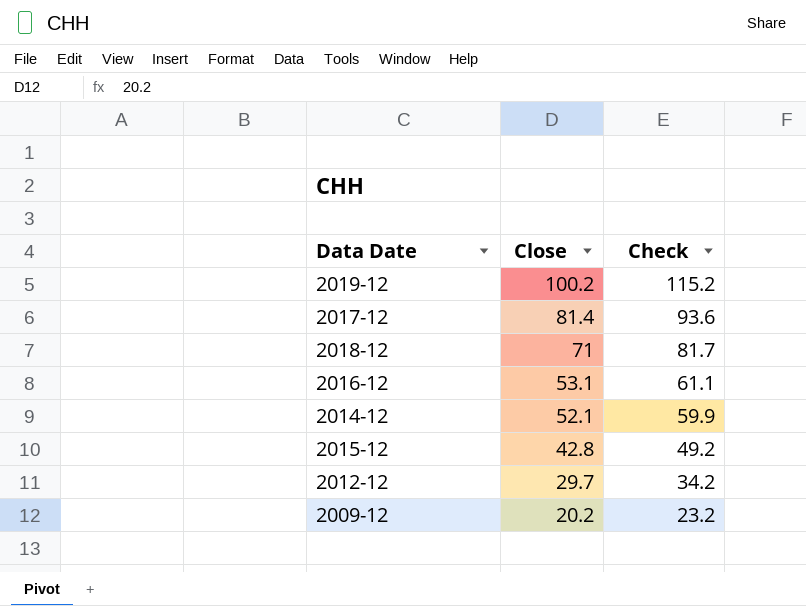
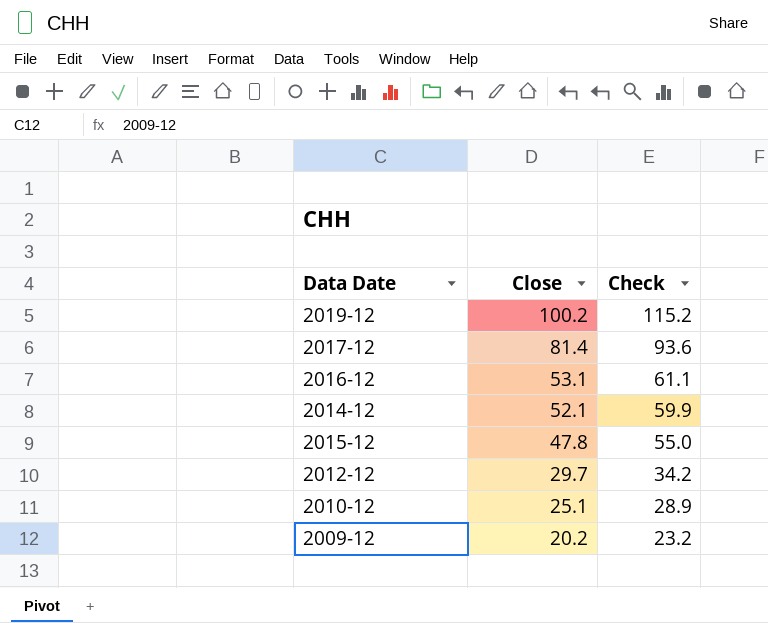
row 2018-12: 71 | 81.7 -> none
2015-12 | Close: 42.8 -> 47.8
2015-12 | Check: 49.2 -> 55.0
row 2010-12: none -> 25.1 | 28.9

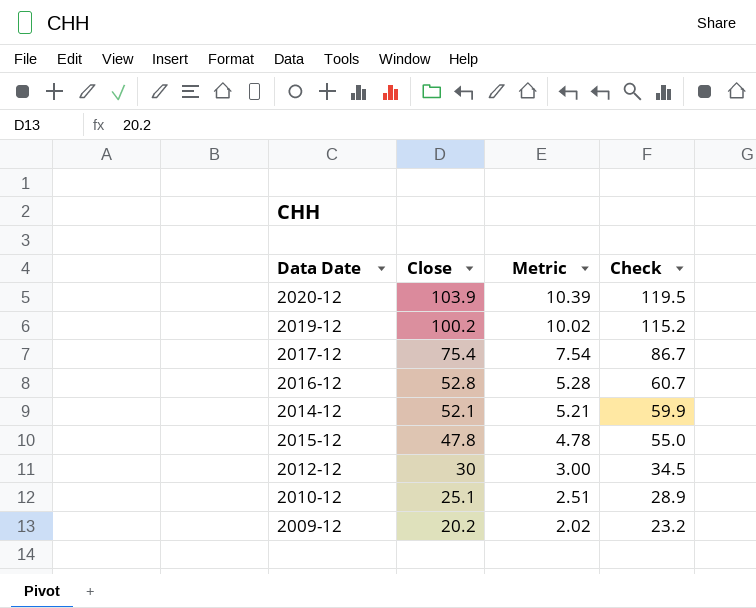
column Metric | formula: none -> [Close] * 0.1
row 2020-12: none -> 103.9 | 10.39 | 119.5
2017-12 | Close: 81.4 -> 75.4
2017-12 | Check: 93.6 -> 86.7
2016-12 | Close: 53.1 -> 52.8
2016-12 | Check: 61.1 -> 60.7
2012-12 | Close: 29.7 -> 30
2012-12 | Check: 34.2 -> 34.5

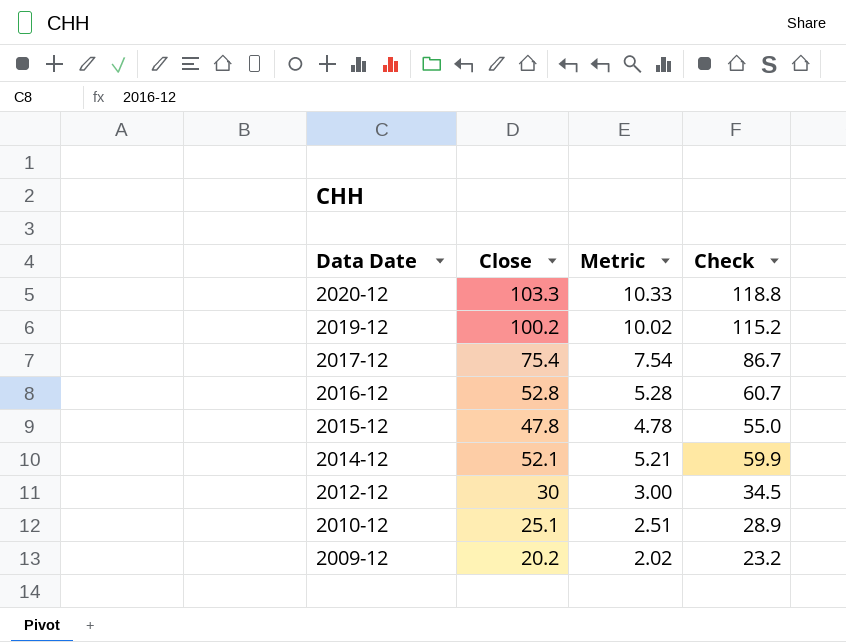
row order: Close descending -> Data Date descending
2020-12 | Close: 103.9 -> 103.3
2020-12 | Metric: 10.39 -> 10.33
2020-12 | Check: 119.5 -> 118.8

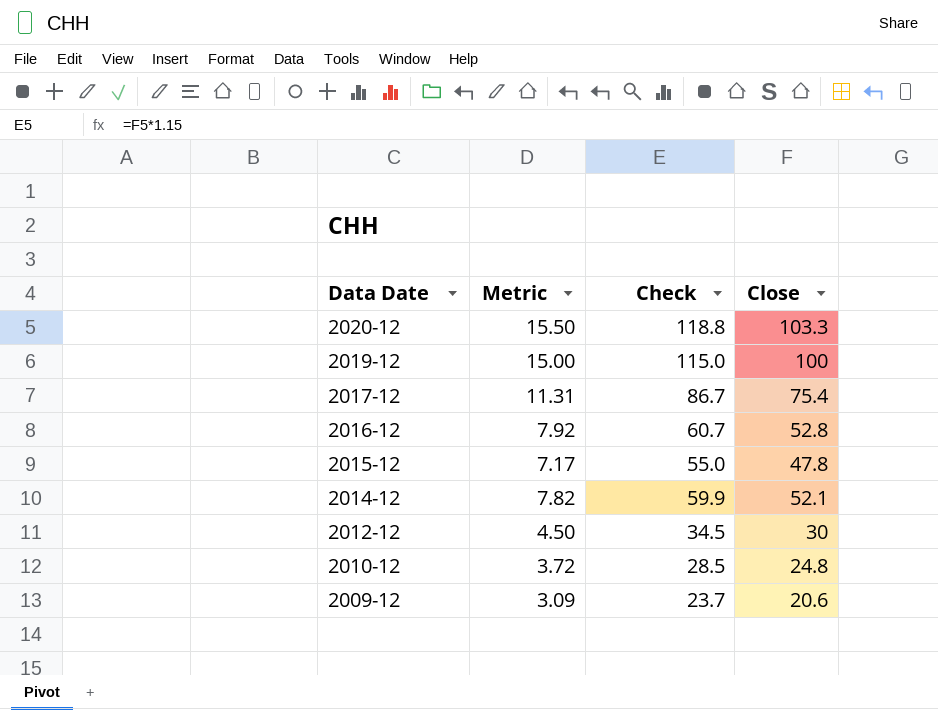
column Metric | formula: [Close] * 0.1 -> [Close] * 0.15
column Close | position: 2 -> 4
2019-12 | Check: 115.2 -> 115.0
2019-12 | Close: 100.2 -> 100
2010-12 | Check: 28.9 -> 28.5
2010-12 | Close: 25.1 -> 24.8
2009-12 | Check: 23.2 -> 23.7
2009-12 | Close: 20.2 -> 20.6

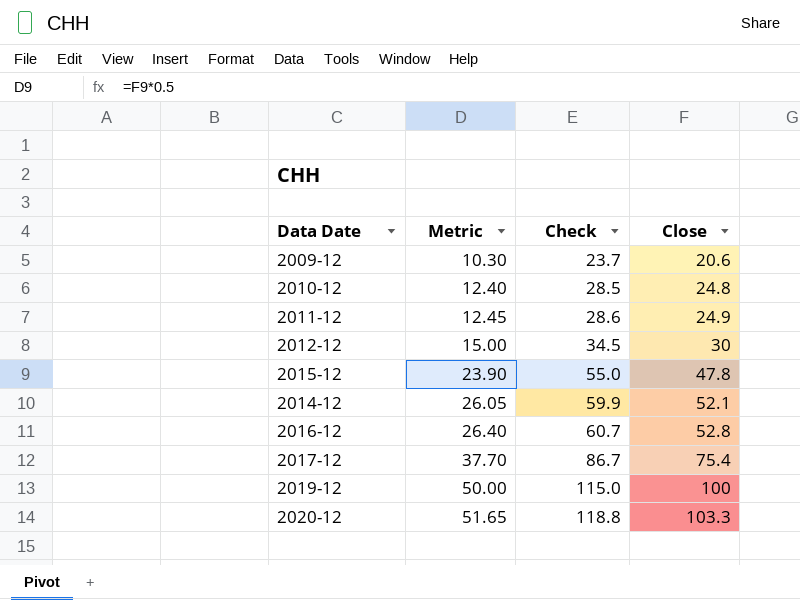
row order: Data Date descending -> Metric ascending
column Metric | formula: [Close] * 0.15 -> [Close] * 0.5
row 2011-12: none -> 12.45 | 28.6 | 24.9

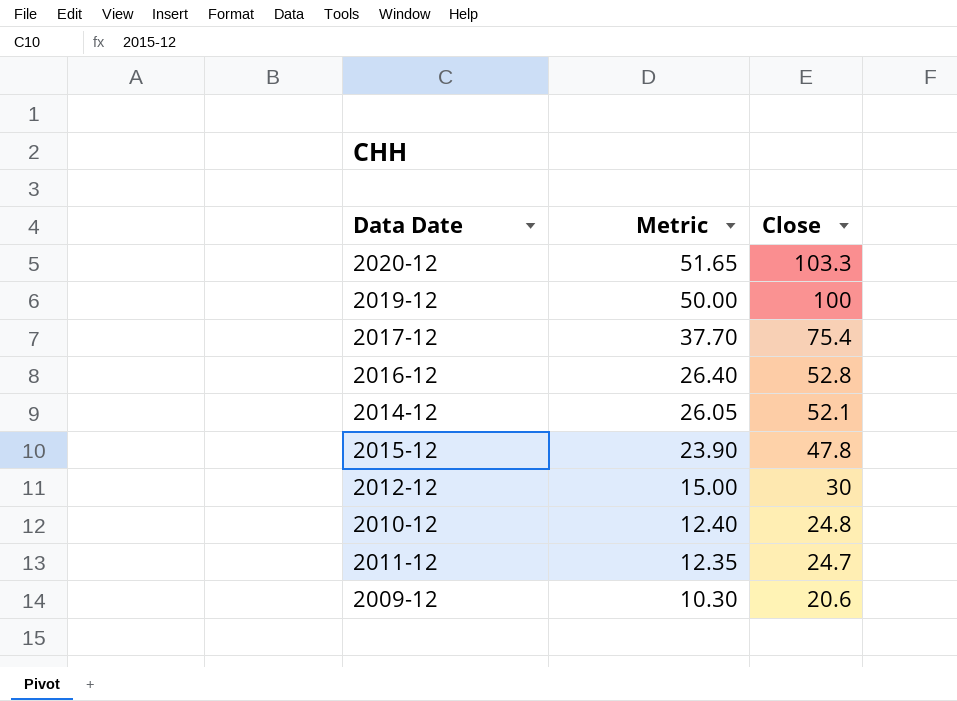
row order: Metric ascending -> Metric descending
column Check | formula: [Close] * 1.15 -> none
2011-12 | Metric: 12.45 -> 12.35
2011-12 | Close: 24.9 -> 24.7

